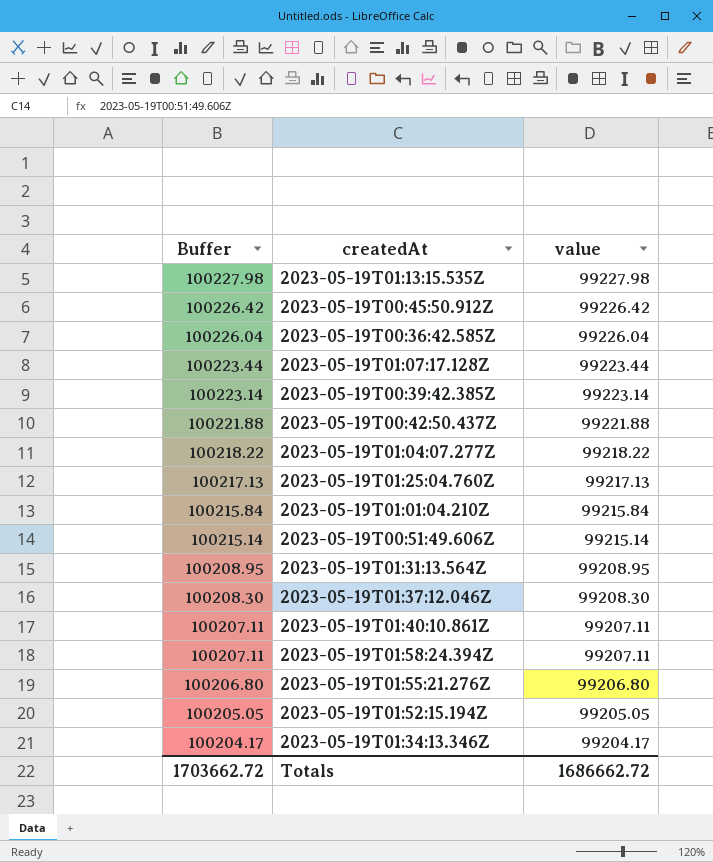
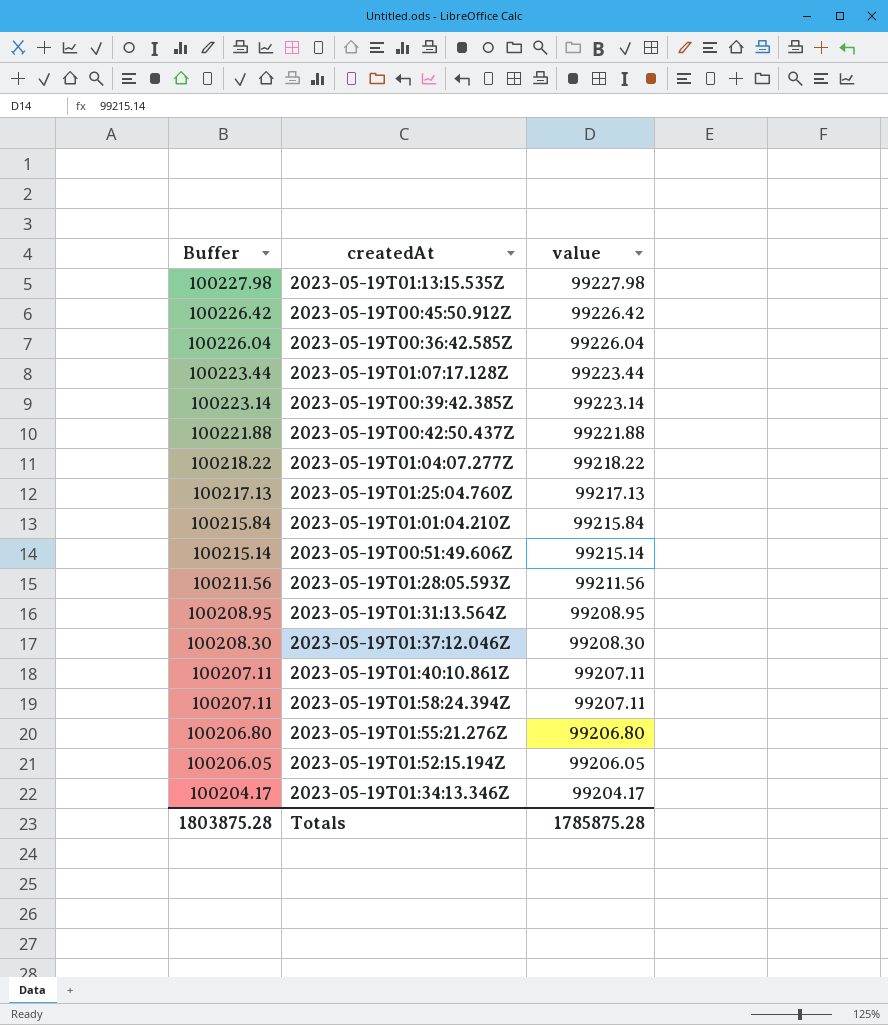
row 2023-05-19T01:28:05.593Z: none -> 100211.56 | 99211.56
2023-05-19T01:52:15.194Z | Buffer: 100205.05 -> 100206.05
2023-05-19T01:52:15.194Z | value: 99205.05 -> 99206.05
Totals | Buffer: 1703662.72 -> 1803875.28
Totals | value: 1686662.72 -> 1785875.28

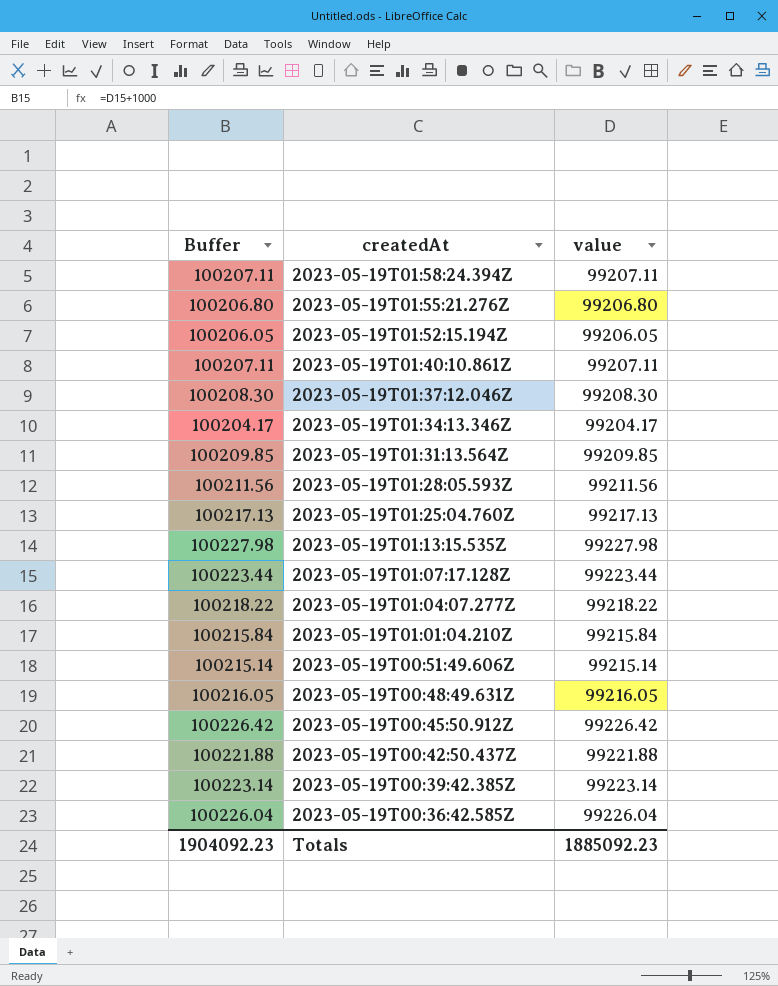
row order: Buffer descending -> createdAt descending
2023-05-19T01:31:13.564Z | Buffer: 100208.95 -> 100209.85
2023-05-19T01:31:13.564Z | value: 99208.95 -> 99209.85
row 2023-05-19T00:48:49.631Z: none -> 100216.05 | 99216.05
Totals | Buffer: 1803875.28 -> 1904092.23
Totals | value: 1785875.28 -> 1885092.23

